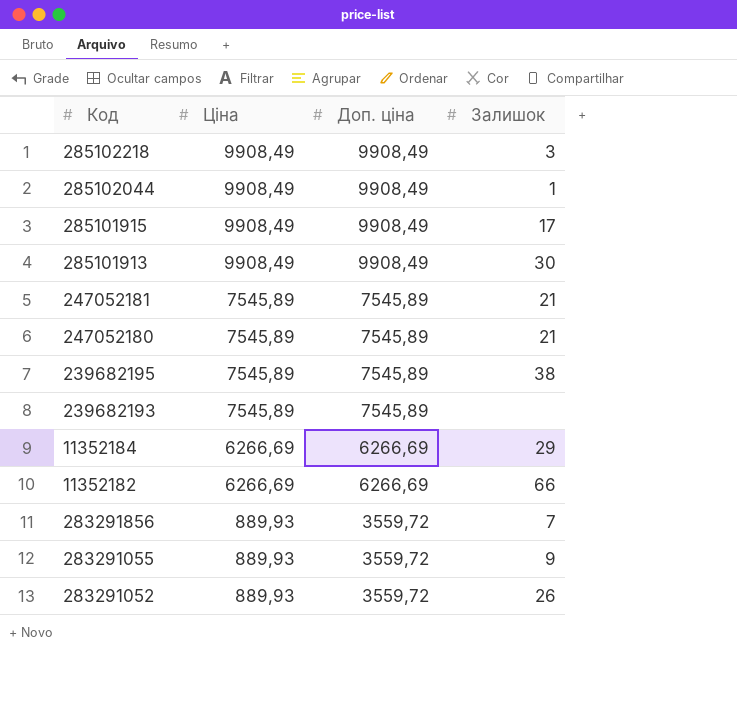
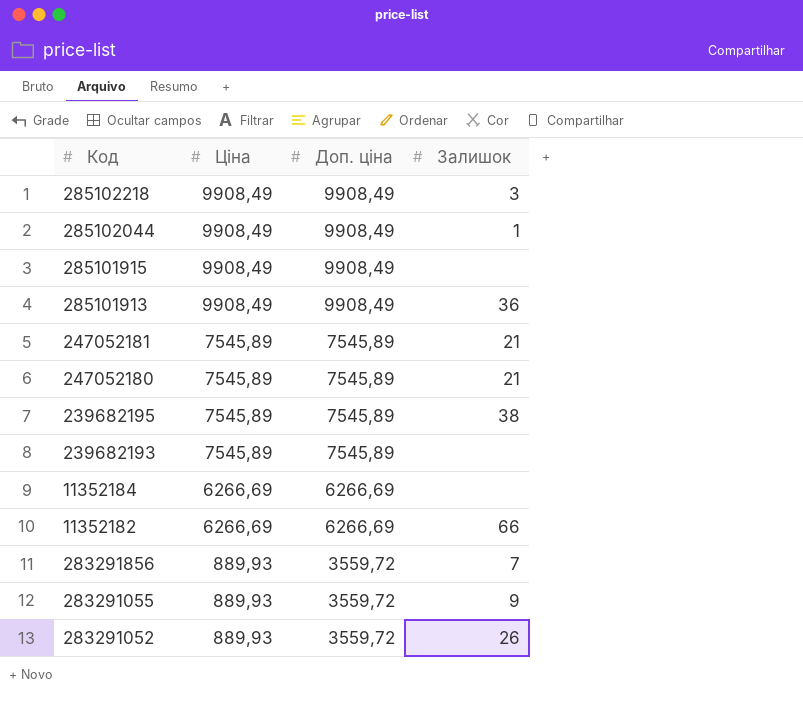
285101915 | Залишок: 17 -> none
285101913 | Залишок: 30 -> 36
11352184 | Залишок: 29 -> none

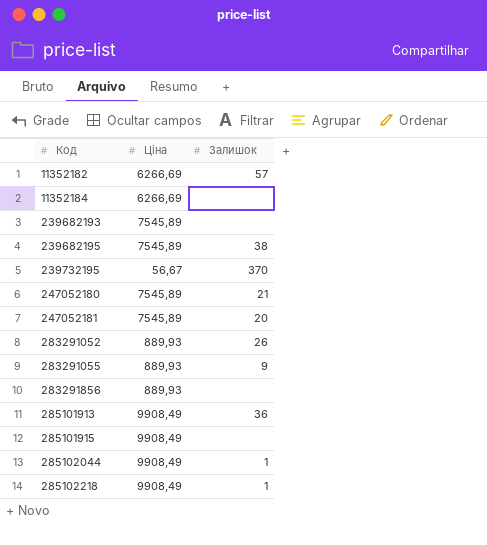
row order: Ціна descending -> Код ascending
column Доп. ціна | position: 3 -> none
11352182 | Залишок: 66 -> 57
row 239732195: none -> 56,67 | 370
247052181 | Залишок: 21 -> 20
283291856 | Залишок: 7 -> none
285102218 | Залишок: 3 -> 1

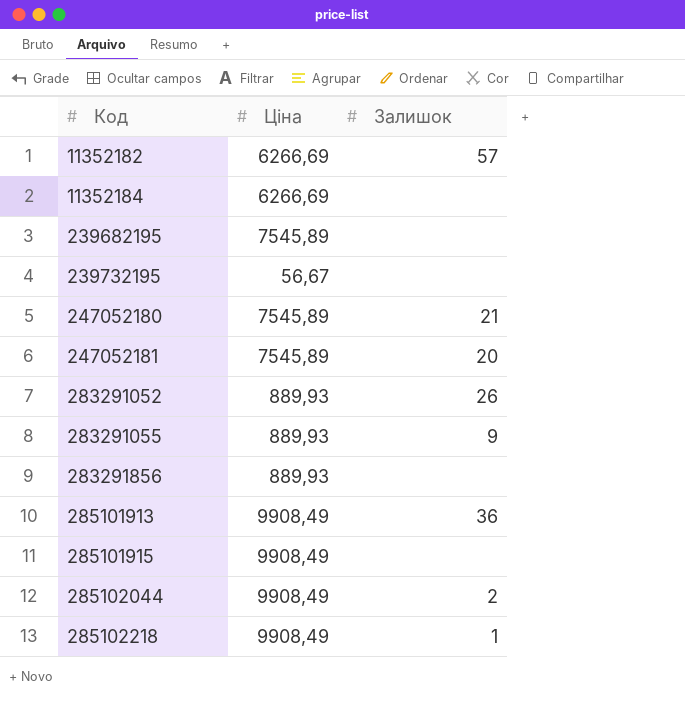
row 239682193: 7545,89 | none -> none
239682195 | Залишок: 38 -> none
239732195 | Залишок: 370 -> none
285102044 | Залишок: 1 -> 2

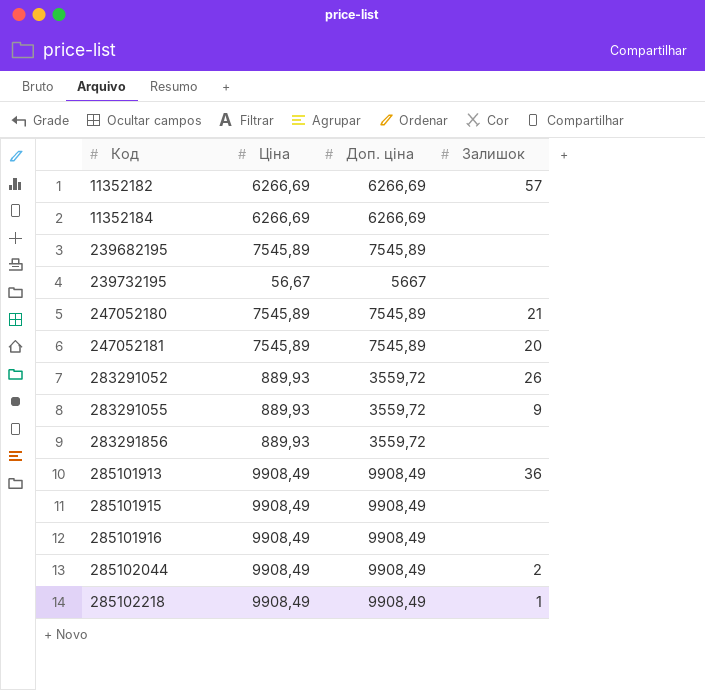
column Доп. ціна | position: none -> 3
row 285101916: none -> 9908,49 | 9908,49 | none

